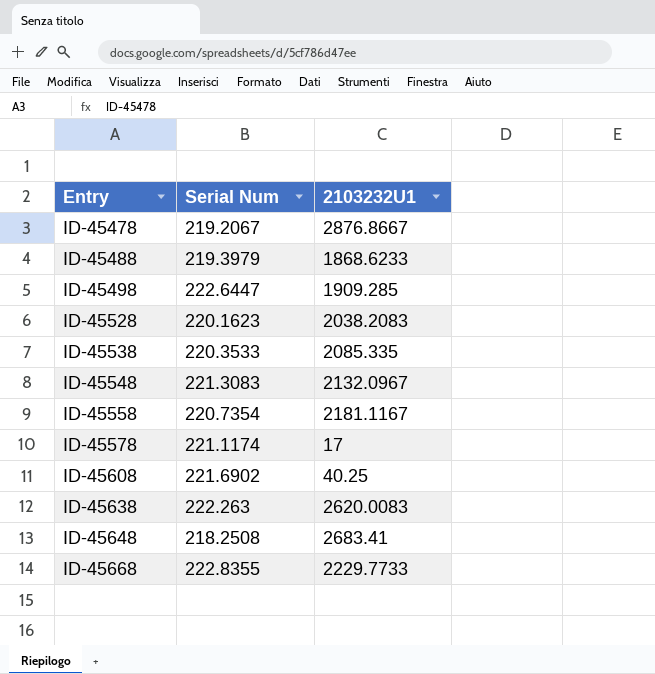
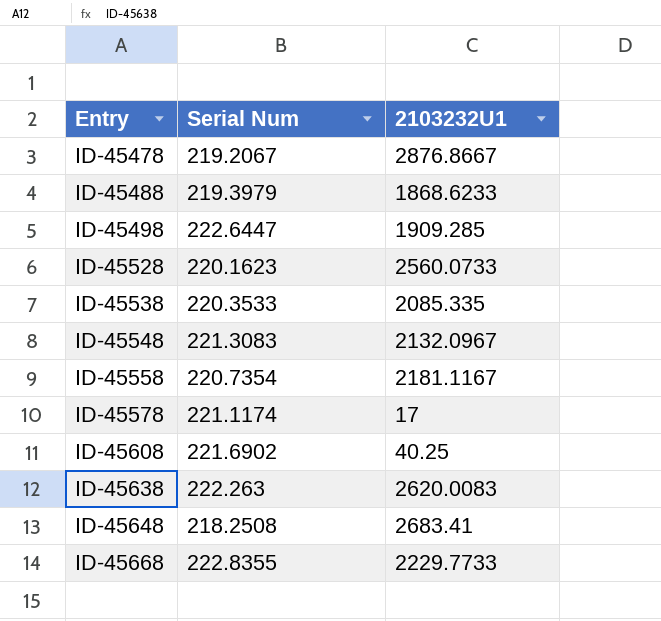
ID-45528 | 2103232U1: 2038.2083 -> 2560.0733

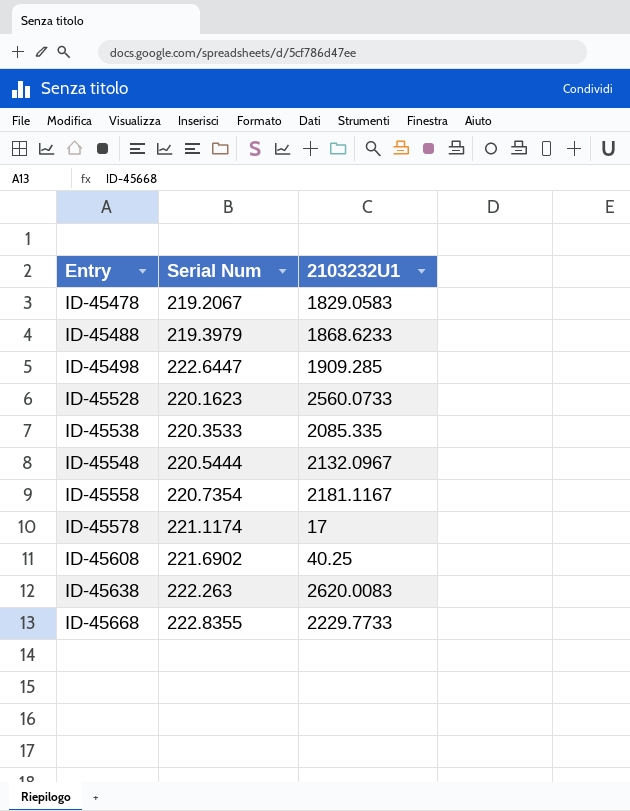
row ID-45648: 218.2508 | 2683.41 -> none
ID-45478 | 2103232U1: 2876.8667 -> 1829.0583
ID-45548 | Serial Num: 221.3083 -> 220.5444

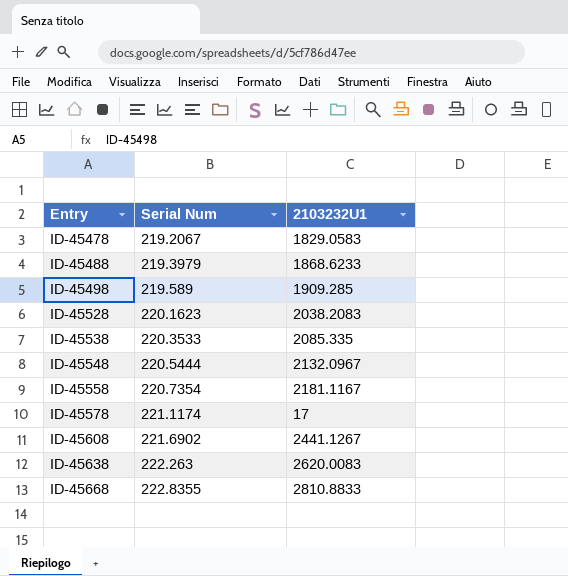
ID-45498 | Serial Num: 222.6447 -> 219.589
ID-45528 | 2103232U1: 2560.0733 -> 2038.2083
ID-45608 | 2103232U1: 40.25 -> 2441.1267
ID-45668 | 2103232U1: 2229.7733 -> 2810.8833

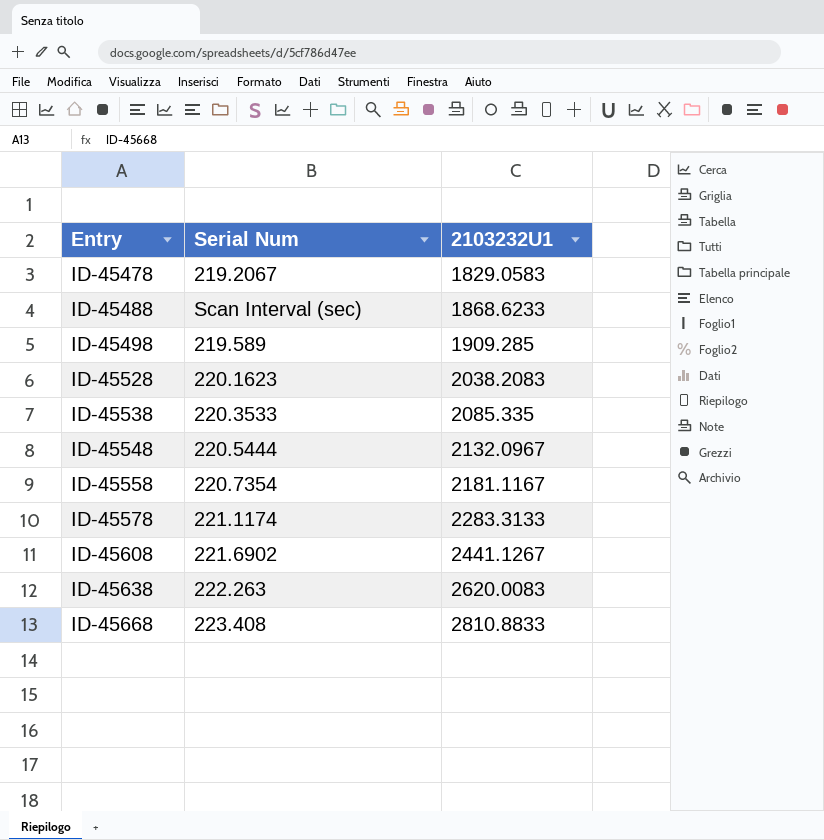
ID-45488 | Serial Num: 219.3979 -> Scan Interval (sec)
ID-45578 | 2103232U1: 17 -> 2283.3133
ID-45668 | Serial Num: 222.8355 -> 223.408

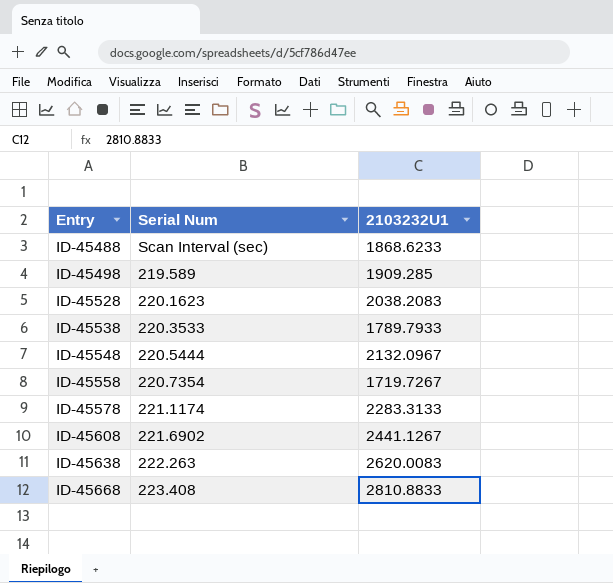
row ID-45478: 219.2067 | 1829.0583 -> none
ID-45538 | 2103232U1: 2085.335 -> 1789.7933
ID-45558 | 2103232U1: 2181.1167 -> 1719.7267

